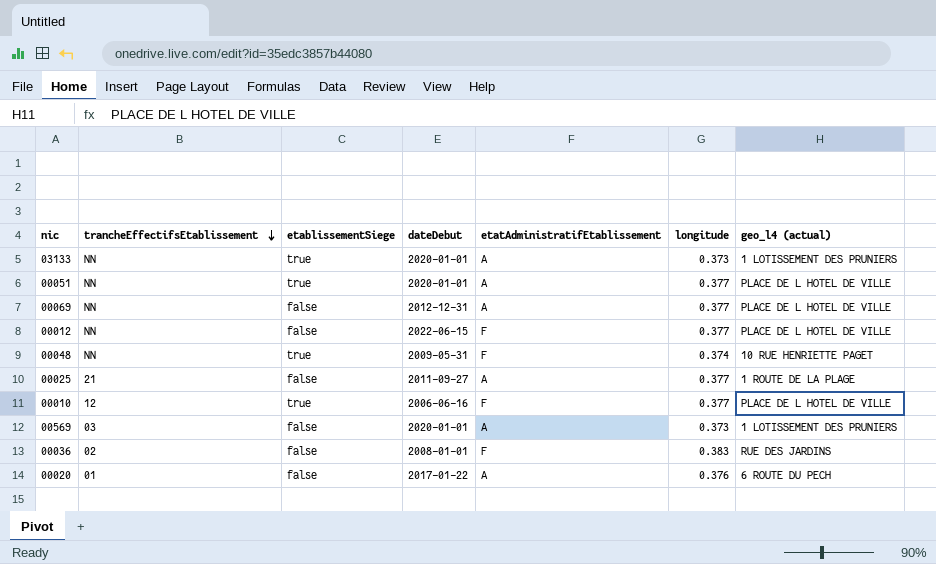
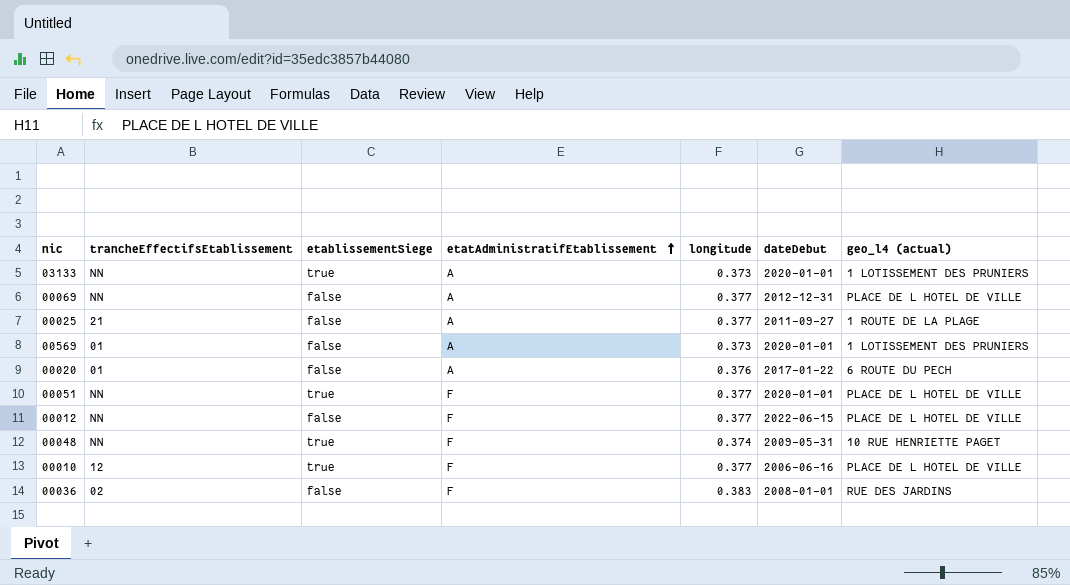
row order: trancheEffectifsEtablissement descending -> etatAdministratifEtablissement ascending
column dateDebut | position: 4 -> 6
00569 | trancheEffectifsEtablissement: 03 -> 01
00051 | etatAdministratifEtablissement: A -> F

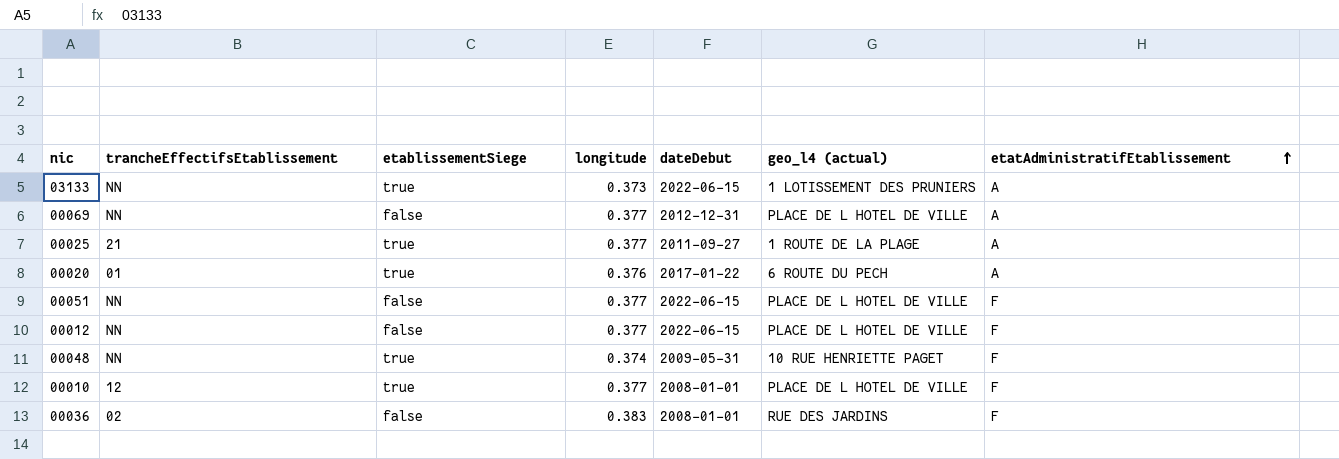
column etatAdministratifEtablissement | position: 4 -> 7
row 00569: 01 | false | A | 0.373 | 2020-01-01 | 1 LOTISSEMENT DES PRUNIERS -> none
03133 | dateDebut: 2020-01-01 -> 2022-06-15
00025 | etablissementSiege: false -> true
00020 | etablissementSiege: false -> true
00051 | etablissementSiege: true -> false
00051 | dateDebut: 2020-01-01 -> 2022-06-15
00010 | dateDebut: 2006-06-16 -> 2008-01-01

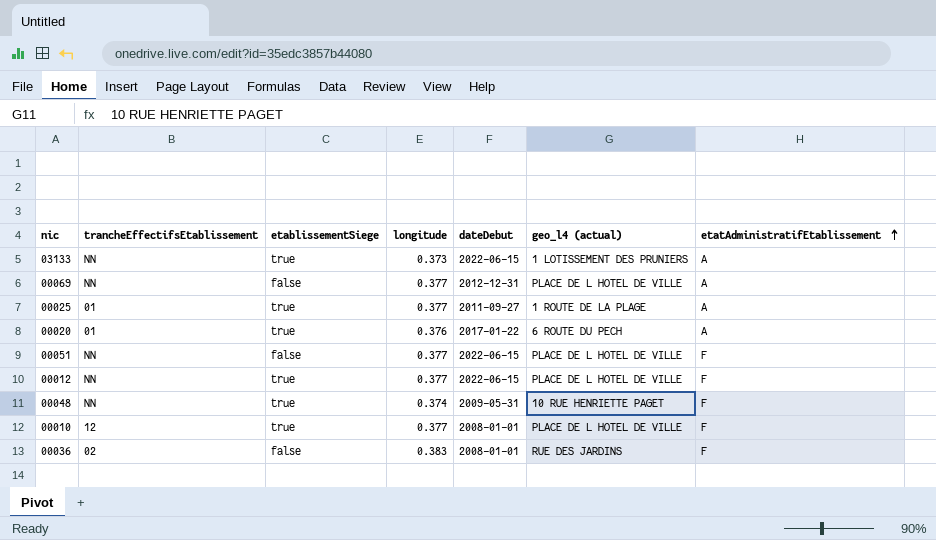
00025 | trancheEffectifsEtablissement: 21 -> 01
00012 | etablissementSiege: false -> true

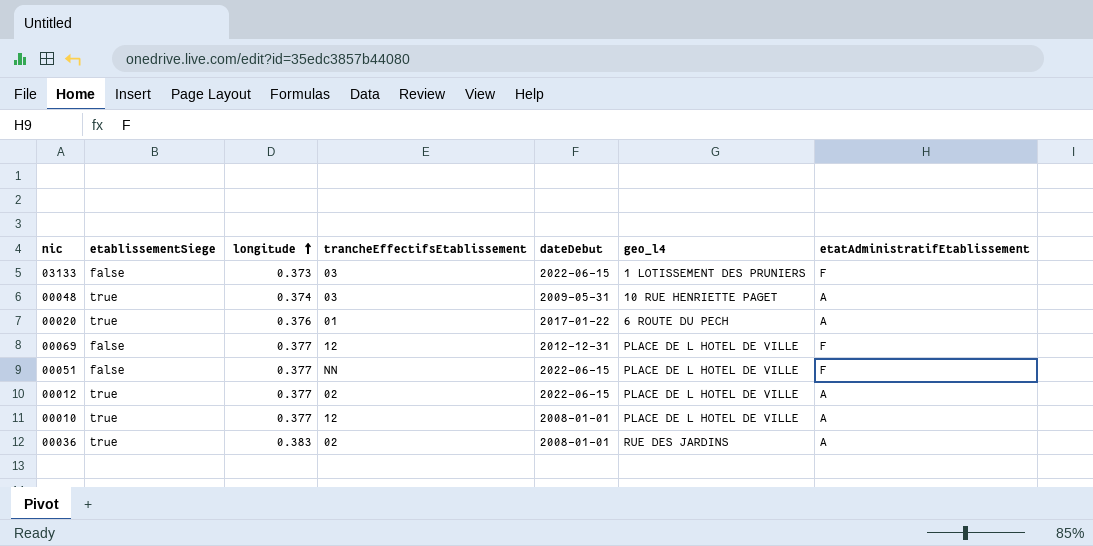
row order: etatAdministratifEtablissement ascending -> longitude ascending
column trancheEffectifsEtablissement | position: 2 -> 4
column name: geo_l4 (actual) -> geo_l4
row 00025: 01 | true | 0.377 | 2011-09-27 | 1 ROUTE DE LA PLAGE | A -> none
03133 | etablissementSiege: true -> false
03133 | trancheEffectifsEtablissement: NN -> 03
03133 | etatAdministratifEtablissement: A -> F
00048 | trancheEffectifsEtablissement: NN -> 03
00048 | etatAdministratifEtablissement: F -> A
00069 | trancheEffectifsEtablissement: NN -> 12
00069 | etatAdministratifEtablissement: A -> F
00012 | trancheEffectifsEtablissement: NN -> 02
00012 | etatAdministratifEtablissement: F -> A
00010 | etatAdministratifEtablissement: F -> A
00036 | etablissementSiege: false -> true
00036 | etatAdministratifEtablissement: F -> A

